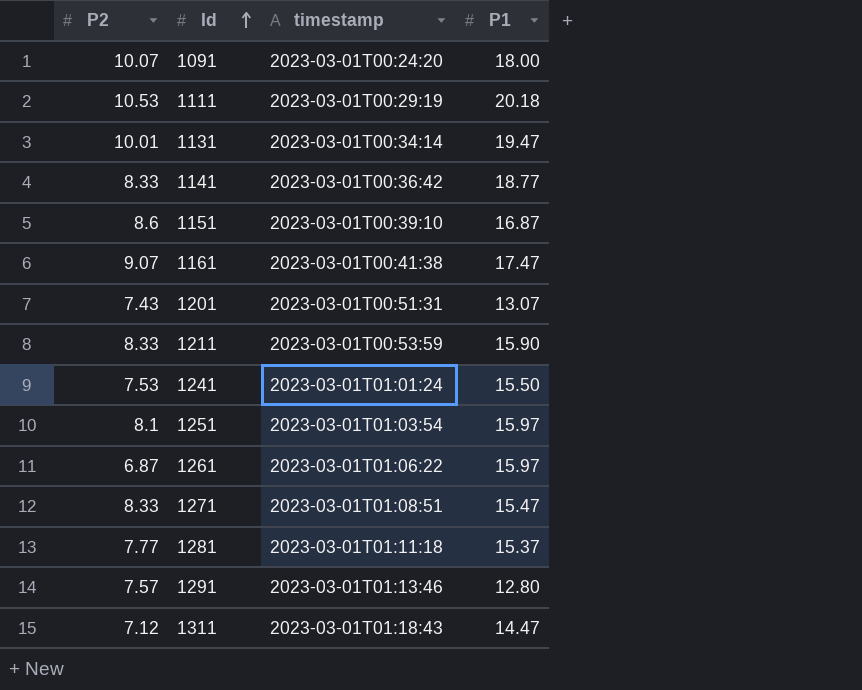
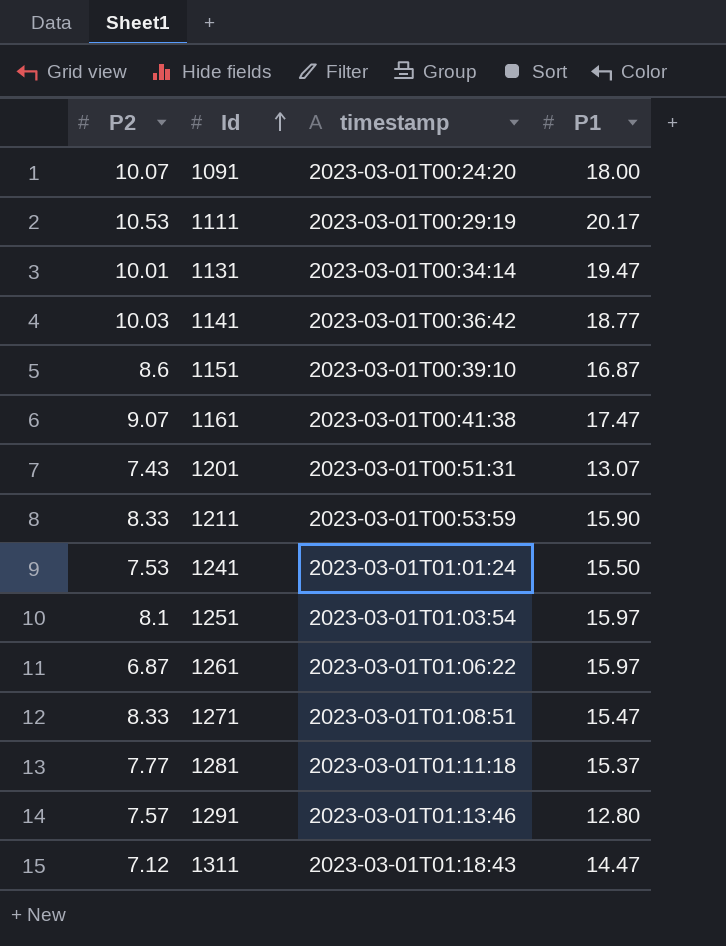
1111 | P1: 20.18 -> 20.17
1141 | P2: 8.33 -> 10.03

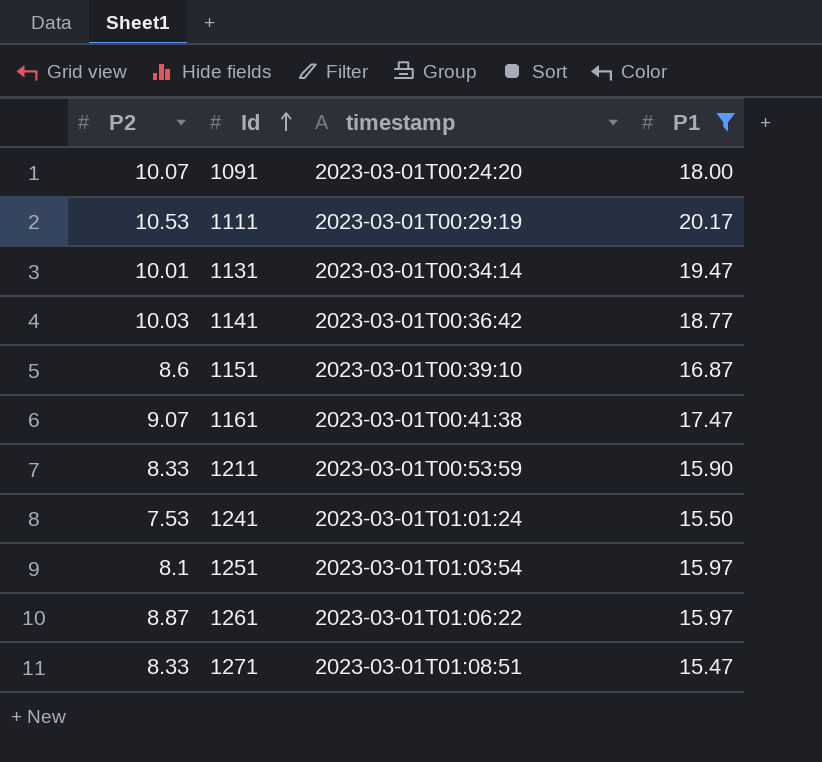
filter: none -> P1 >= 15.47
1261 | P2: 6.87 -> 8.87

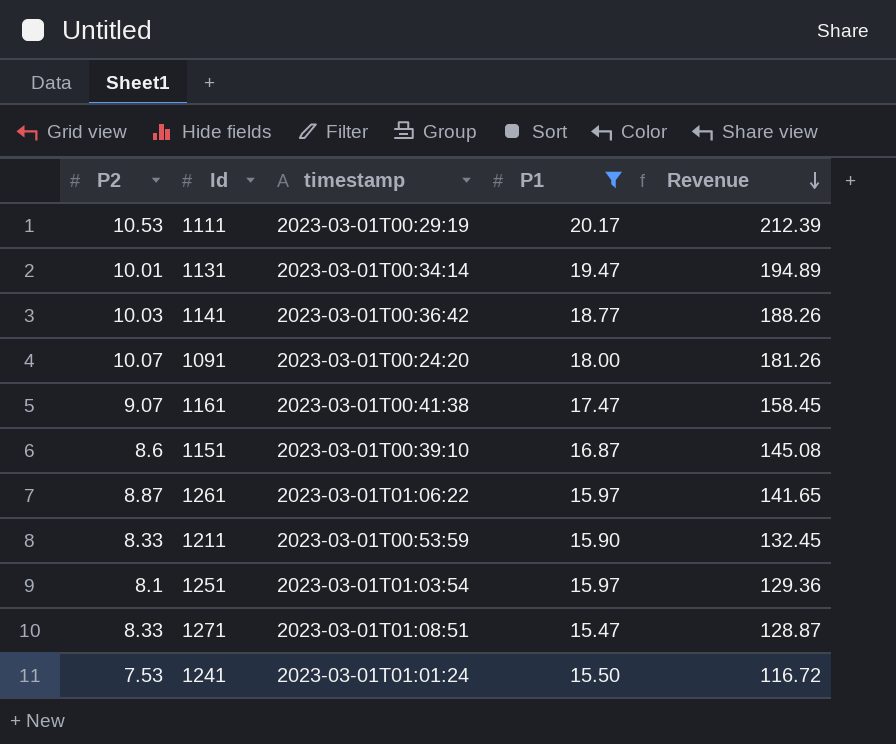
row order: Id ascending -> Revenue descending
column Revenue | formula: none -> [P2] * [P1]

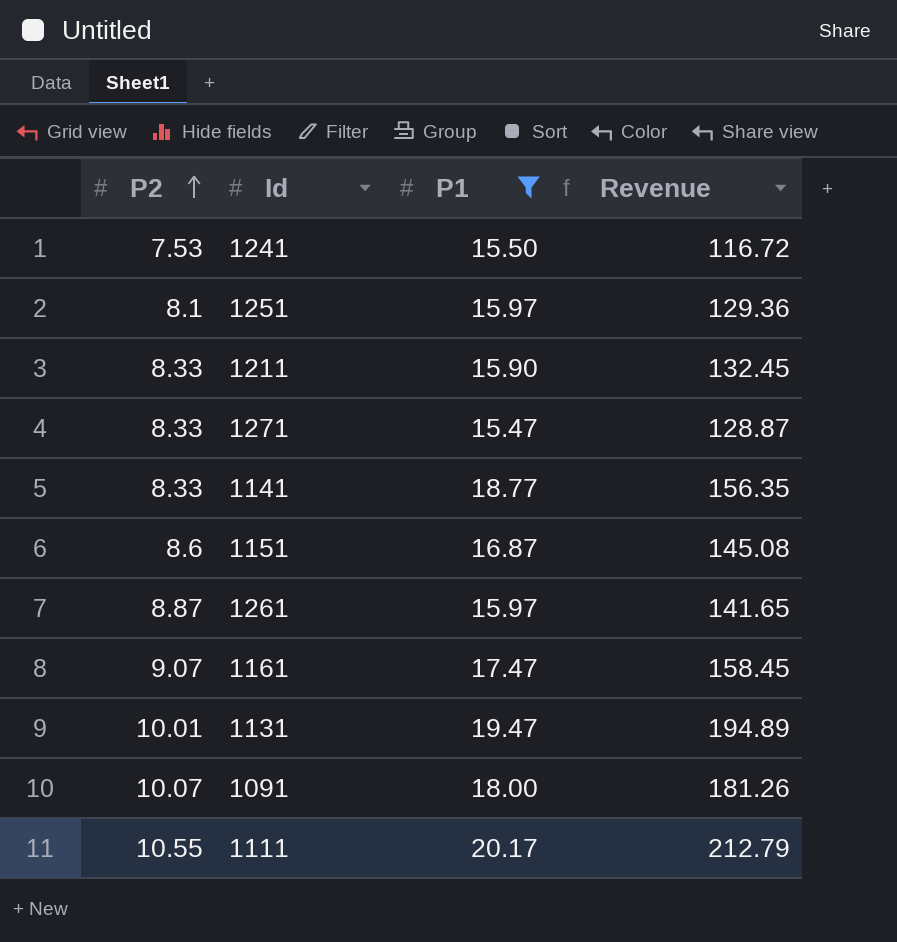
row order: Revenue descending -> P2 ascending
column timestamp | position: 3 -> none
1141 | P2: 10.03 -> 8.33
1141 | Revenue: 188.26 -> 156.35
1111 | P2: 10.53 -> 10.55
1111 | Revenue: 212.39 -> 212.79

